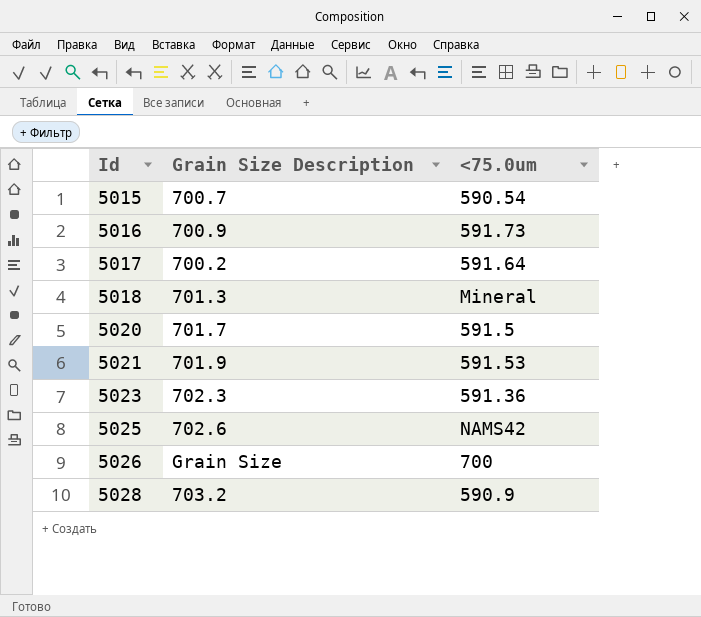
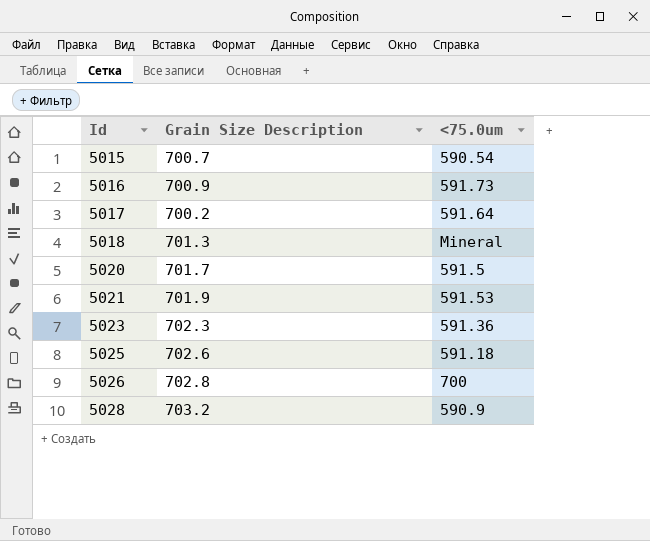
5025 | <75.0um: NAMS42 -> 591.18
5026 | Grain Size Description: Grain Size -> 702.8

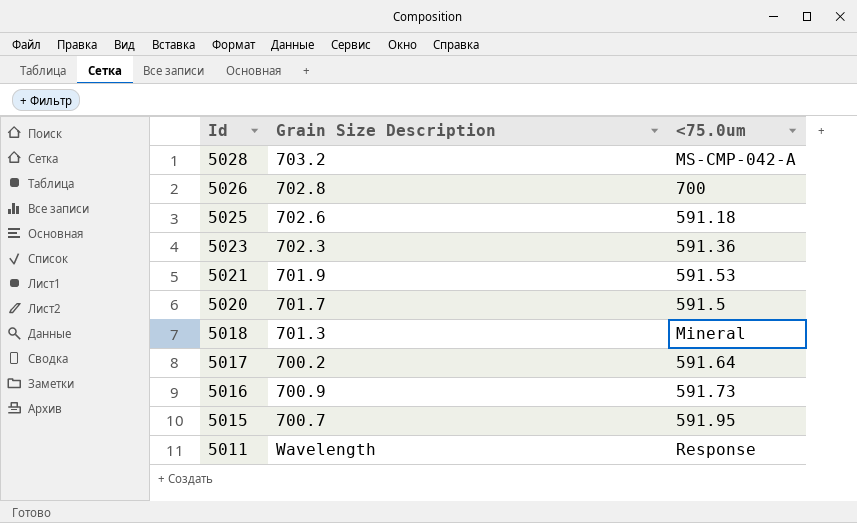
row order: Id ascending -> Id descending
5028 | <75.0um: 590.9 -> MS-CMP-042-A
5015 | <75.0um: 590.54 -> 591.95
row 5011: none -> Wavelength | Response

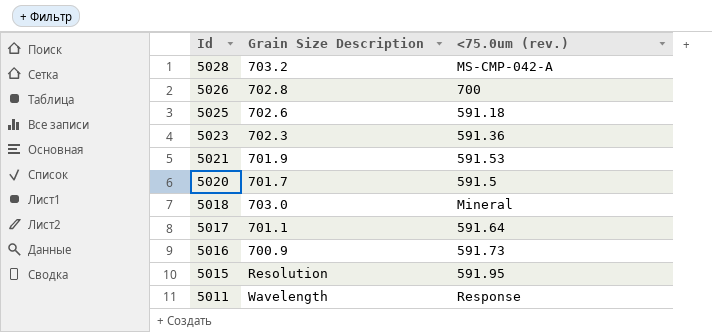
column name: <75.0um -> <75.0um (rev.)
5018 | Grain Size Description: 701.3 -> 703.0
5017 | Grain Size Description: 700.2 -> 701.1
5015 | Grain Size Description: 700.7 -> Resolution

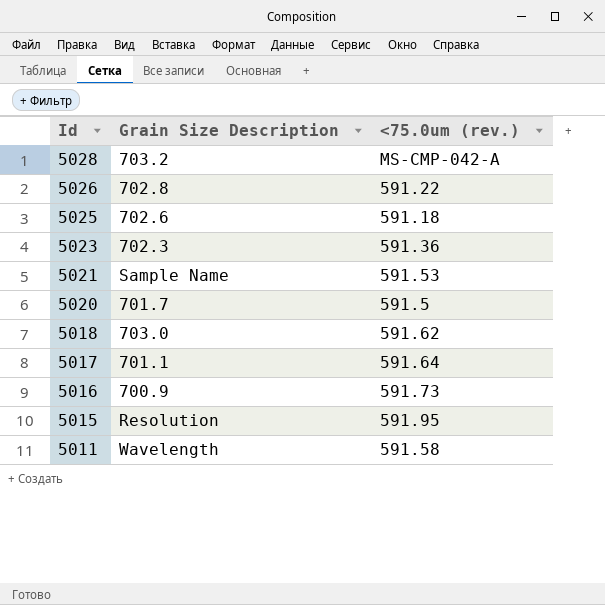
5026 | <75.0um (rev.): 700 -> 591.22
5021 | Grain Size Description: 701.9 -> Sample Name
5018 | <75.0um (rev.): Mineral -> 591.62
5011 | <75.0um (rev.): Response -> 591.58

